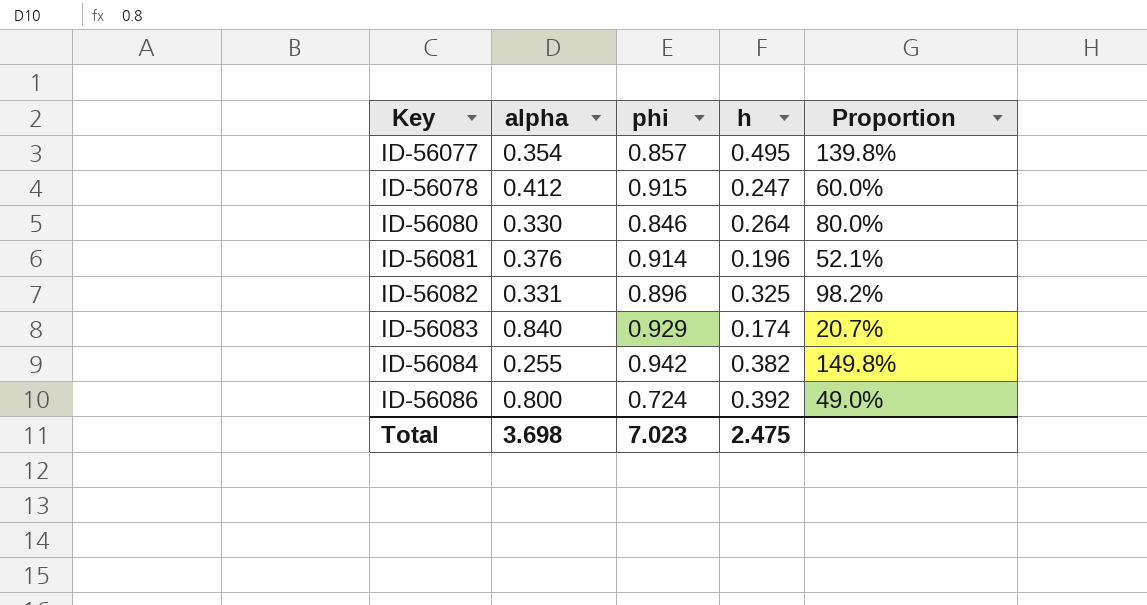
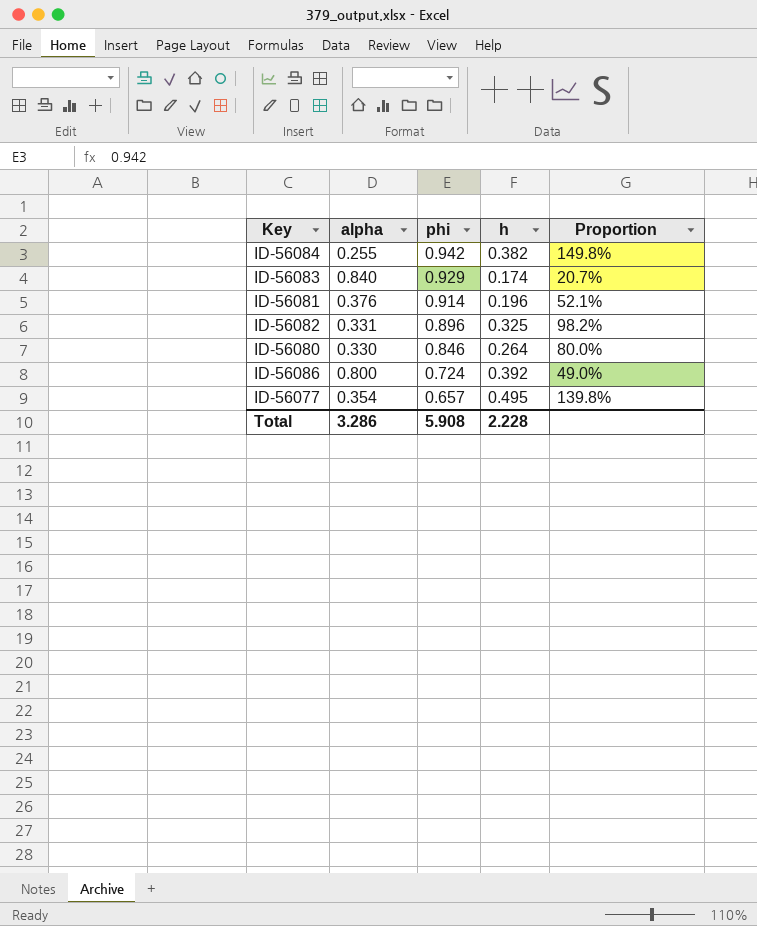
row order: Key ascending -> phi descending
row ID-56078: 0.412 | 0.915 | 0.247 | 60.0% -> none
ID-56077 | phi: 0.857 -> 0.657
Total | alpha: 3.698 -> 3.286
Total | phi: 7.023 -> 5.908
Total | h: 2.475 -> 2.228

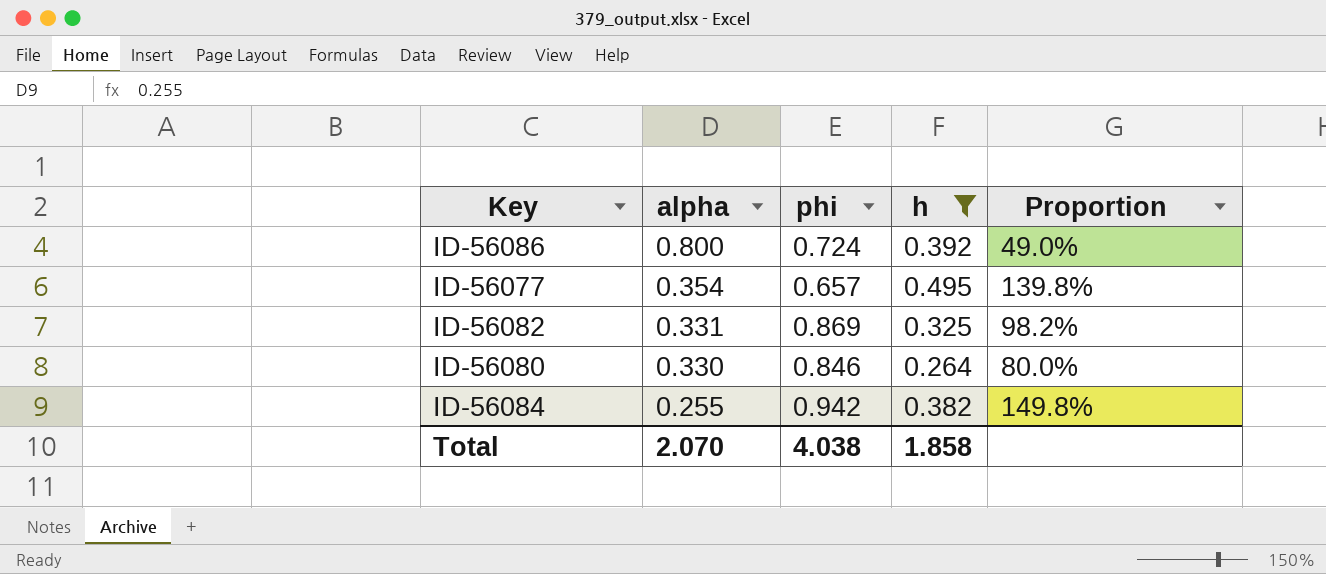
filter: none -> h >= 0.264
row order: phi descending -> alpha descending
ID-56082 | phi: 0.896 -> 0.869
Total | alpha: 3.286 -> 2.070
Total | phi: 5.908 -> 4.038
Total | h: 2.228 -> 1.858

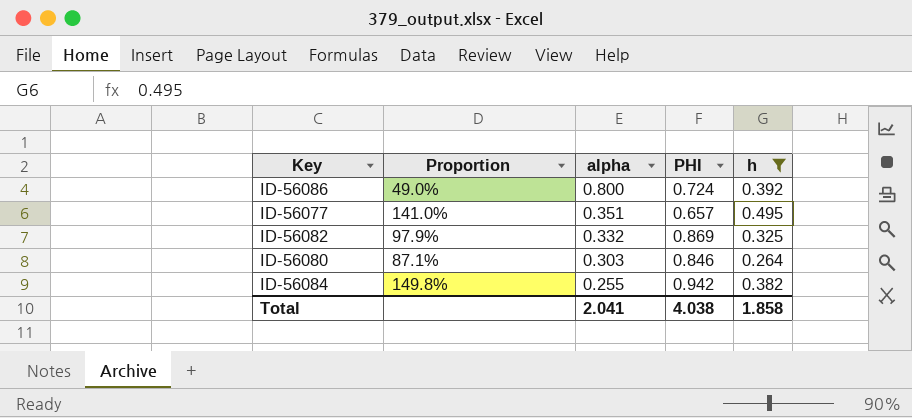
column Proportion | position: 5 -> 2
column name: phi -> PHI
ID-56077 | Proportion: 139.8% -> 141.0%
ID-56077 | alpha: 0.354 -> 0.351
ID-56082 | Proportion: 98.2% -> 97.9%
ID-56082 | alpha: 0.331 -> 0.332
ID-56080 | Proportion: 80.0% -> 87.1%
ID-56080 | alpha: 0.330 -> 0.303
Total | alpha: 2.070 -> 2.041

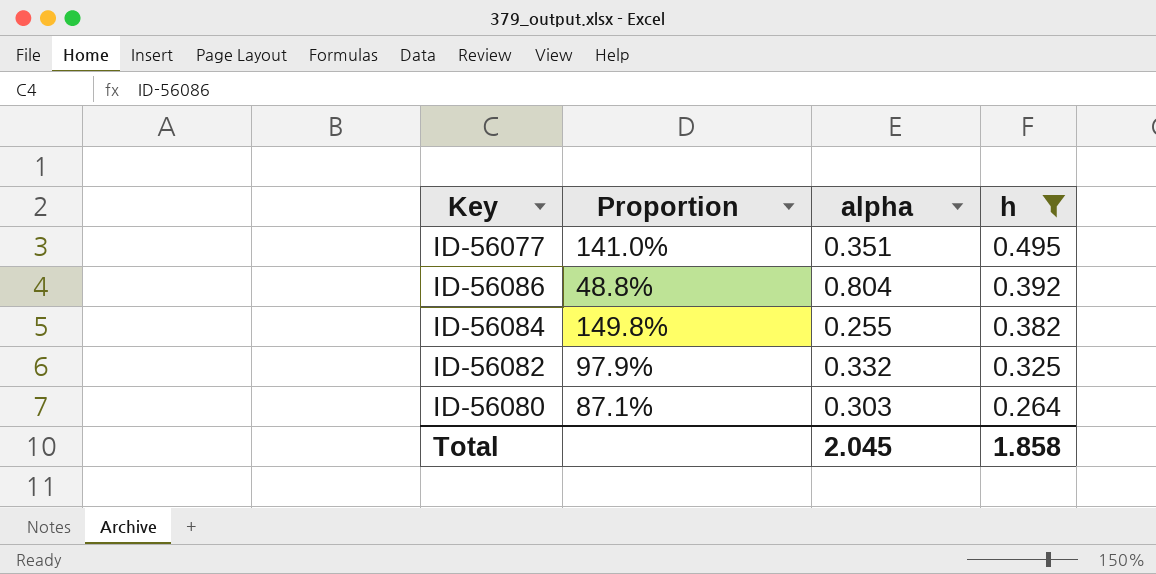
row order: alpha descending -> h descending
column PHI | position: 4 -> none
ID-56086 | Proportion: 49.0% -> 48.8%
ID-56086 | alpha: 0.800 -> 0.804
Total | alpha: 2.041 -> 2.045

